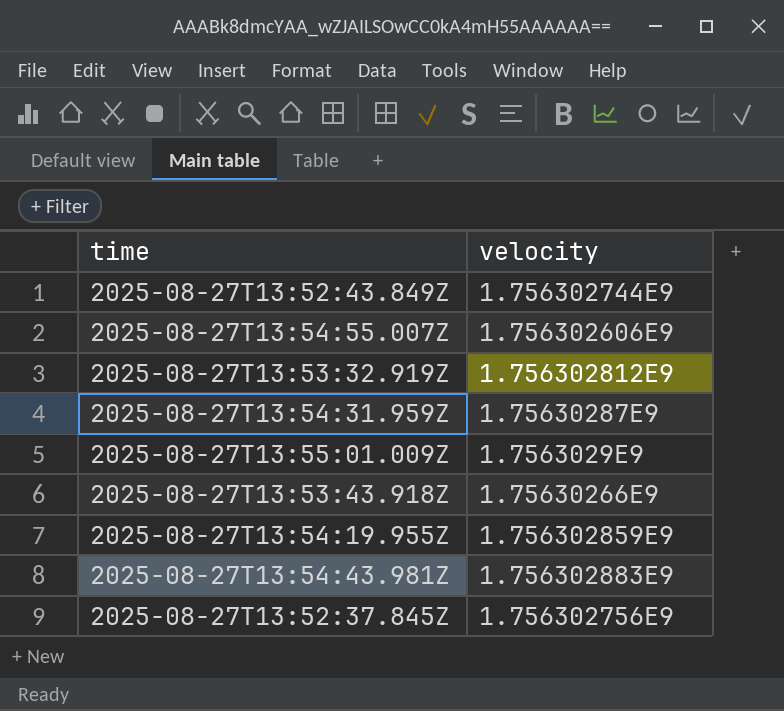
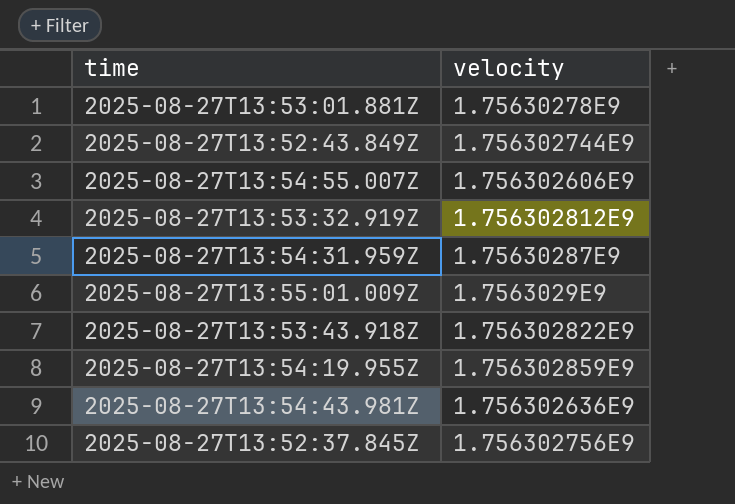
row 2025-08-27T13:53:01.881Z: none -> 1.75630278E9
2025-08-27T13:53:43.918Z | velocity: 1.75630266E9 -> 1.756302822E9
2025-08-27T13:54:43.981Z | velocity: 1.756302883E9 -> 1.756302636E9

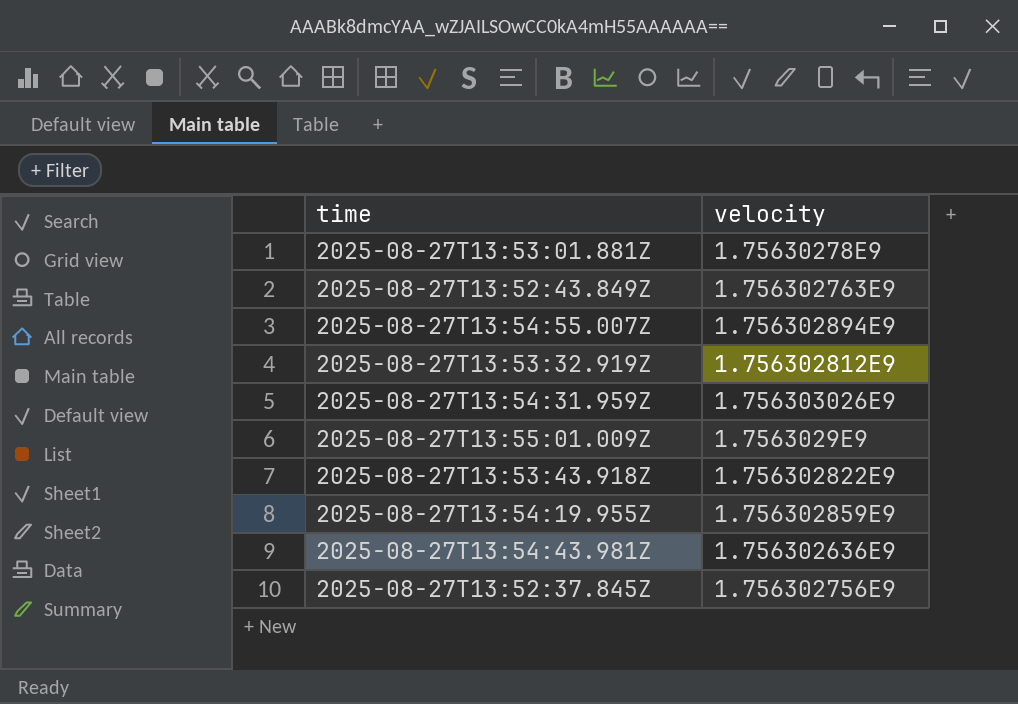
2025-08-27T13:52:43.849Z | velocity: 1.756302744E9 -> 1.756302763E9
2025-08-27T13:54:55.007Z | velocity: 1.756302606E9 -> 1.756302894E9
2025-08-27T13:54:31.959Z | velocity: 1.75630287E9 -> 1.756303026E9

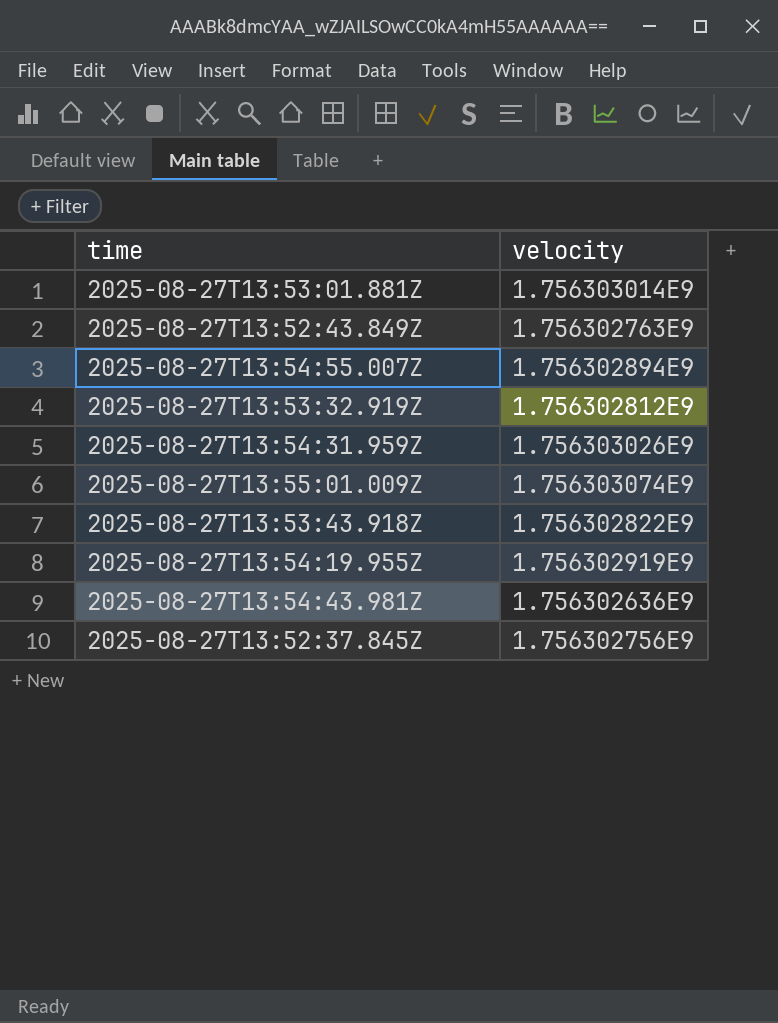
2025-08-27T13:53:01.881Z | velocity: 1.75630278E9 -> 1.756303014E9
2025-08-27T13:55:01.009Z | velocity: 1.7563029E9 -> 1.756303074E9
2025-08-27T13:54:19.955Z | velocity: 1.756302859E9 -> 1.756302919E9

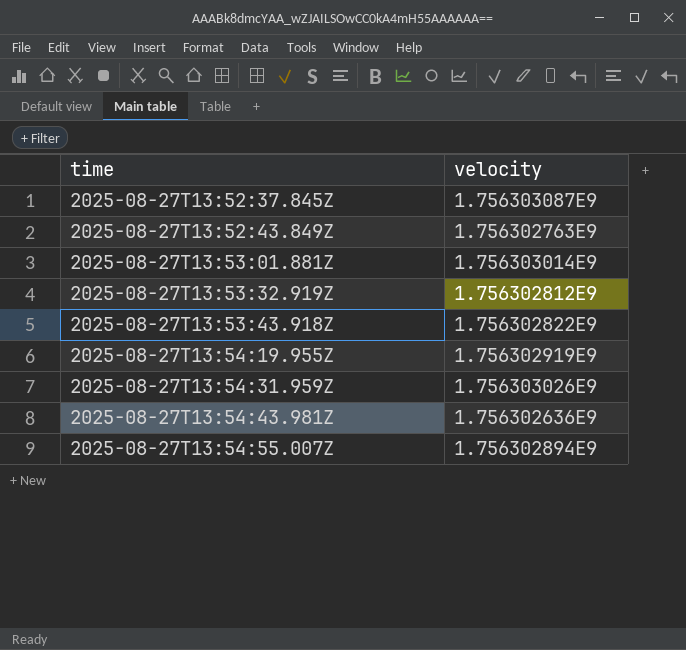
row order: none -> time ascending
row 2025-08-27T13:55:01.009Z: 1.756303074E9 -> none
2025-08-27T13:52:37.845Z | velocity: 1.756302756E9 -> 1.756303087E9

